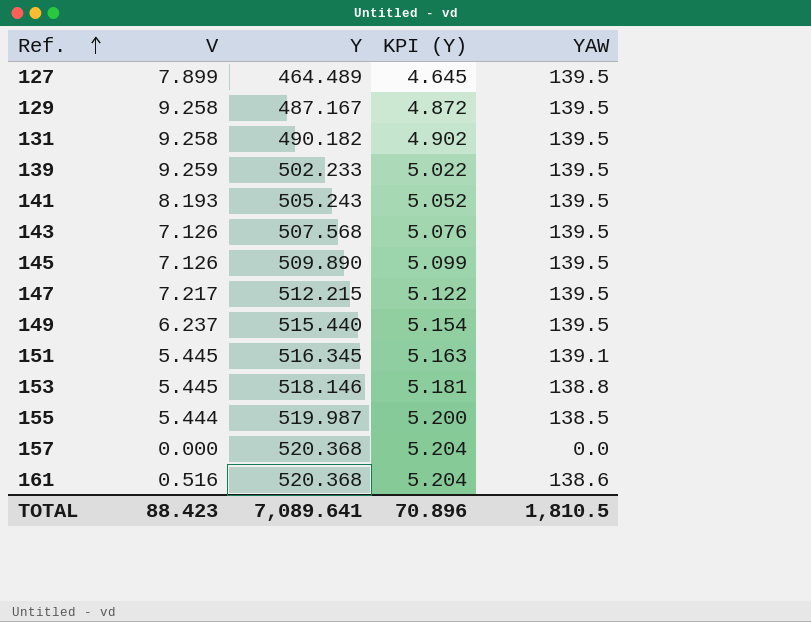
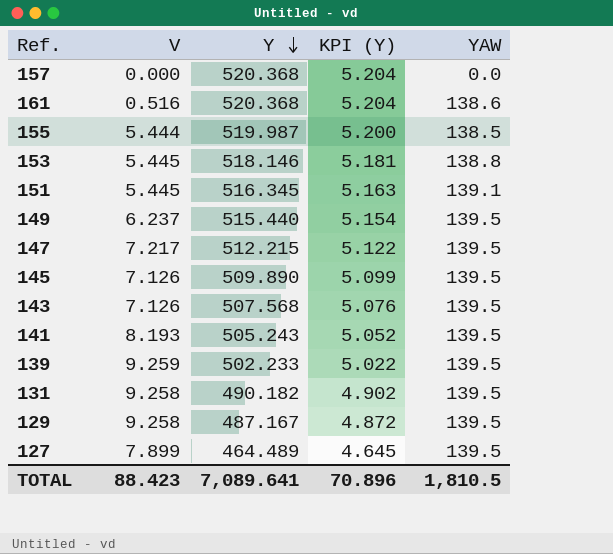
row order: Ref. ascending -> Y descending

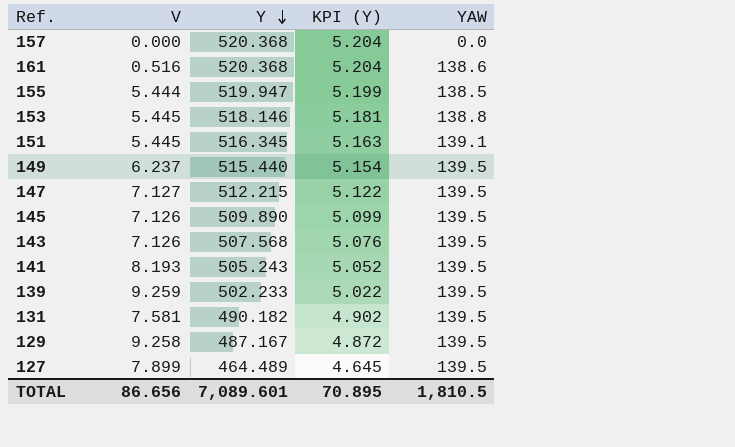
155 | Y: 519.987 -> 519.947
155 | KPI (Y): 5.200 -> 5.199
147 | V: 7.217 -> 7.127
131 | V: 9.258 -> 7.581
TOTAL | V: 88.423 -> 86.656
TOTAL | Y: 7,089.641 -> 7,089.601
TOTAL | KPI (Y): 70.896 -> 70.895

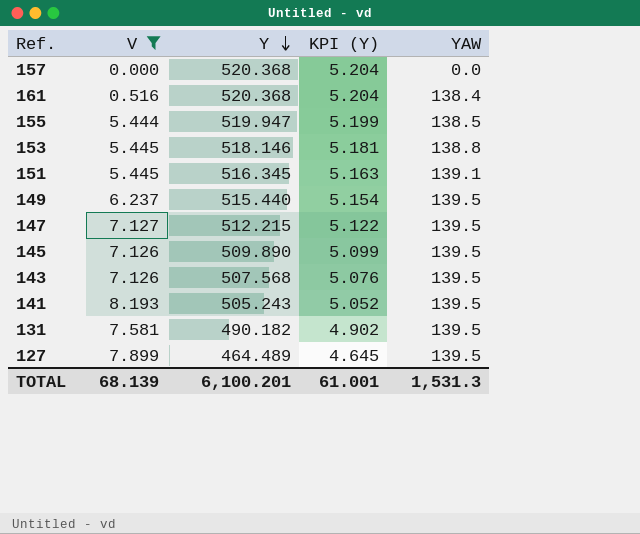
filter: none -> V <= 8.193
161 | YAW: 138.6 -> 138.4
TOTAL | V: 86.656 -> 68.139
TOTAL | Y: 7,089.601 -> 6,100.201
TOTAL | KPI (Y): 70.895 -> 61.001
TOTAL | YAW: 1,810.5 -> 1,531.3

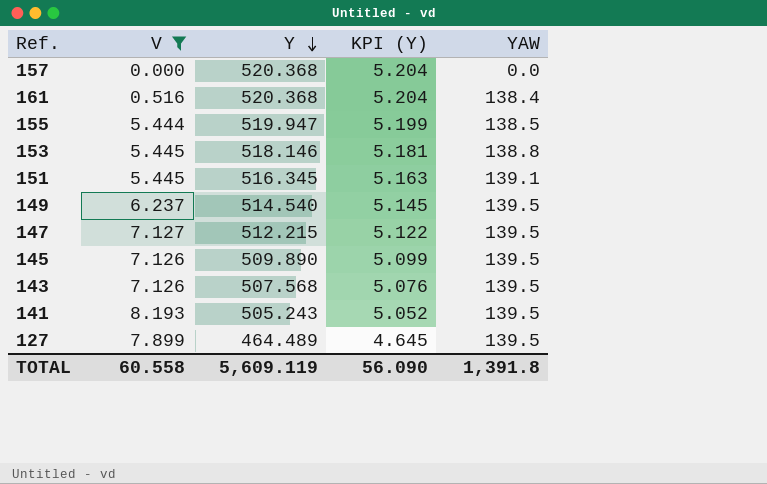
row 131: 7.581 | 490.182 | 4.902 | 139.5 -> none
149 | Y: 515.440 -> 514.540
149 | KPI (Y): 5.154 -> 5.145
TOTAL | V: 68.139 -> 60.558
TOTAL | Y: 6,100.201 -> 5,609.119
TOTAL | KPI (Y): 61.001 -> 56.090
TOTAL | YAW: 1,531.3 -> 1,391.8

